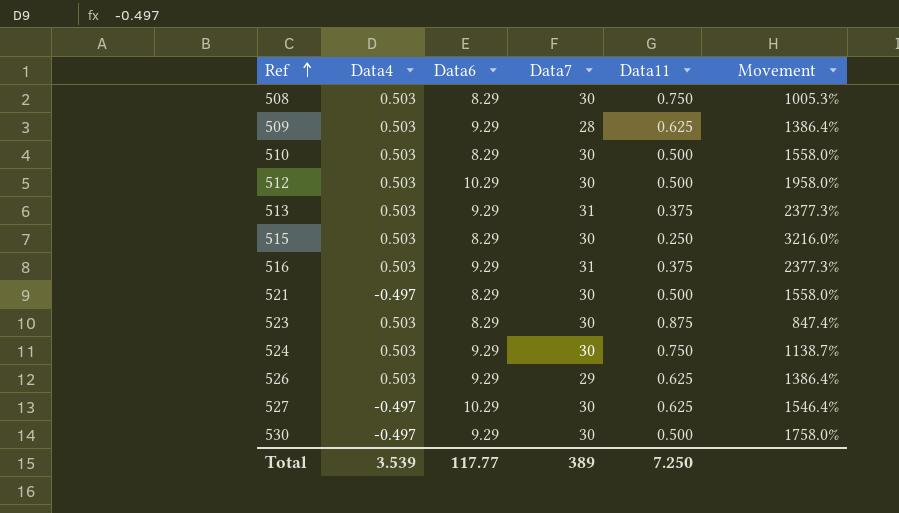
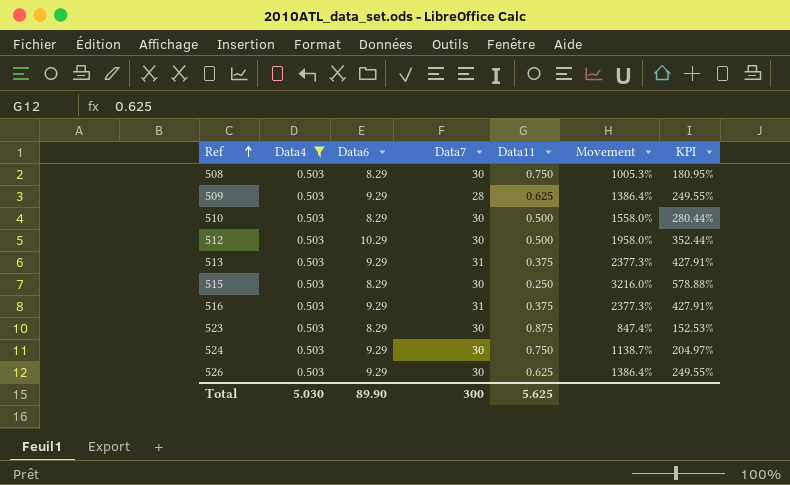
filter: none -> Data4 = 0.503
column KPI | formula: none -> [Movement] * 0.18
526 | Data7: 29 -> 30
Total | Data4: 3.539 -> 5.030
Total | Data6: 117.77 -> 89.90
Total | Data7: 389 -> 300
Total | Data11: 7.250 -> 5.625

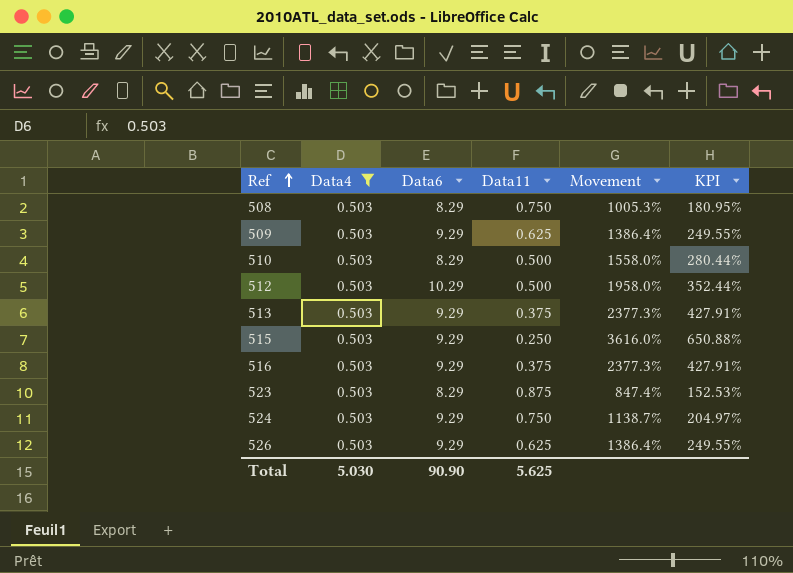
column Data7 | position: 4 -> none
515 | Data6: 8.29 -> 9.29
515 | Movement: 3216.0% -> 3616.0%
515 | KPI: 578.88% -> 650.88%
Total | Data6: 89.90 -> 90.90

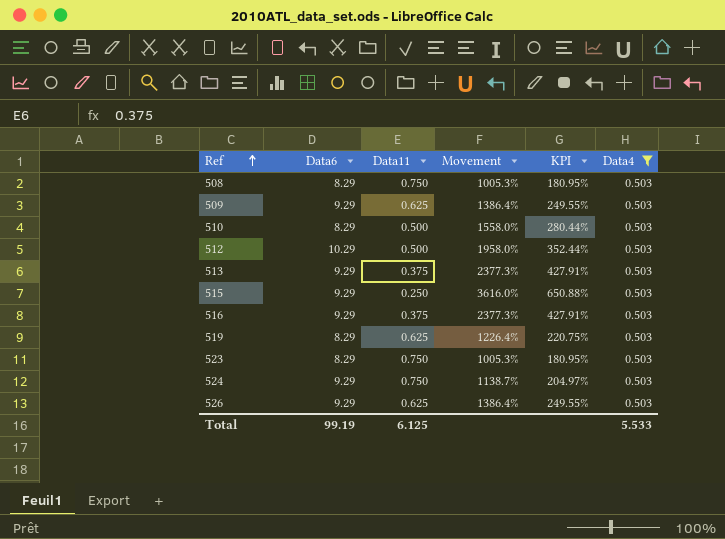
column Data4 | position: 2 -> 6
row 519: none -> 8.29 | 0.625 | 1226.4% | 220.75% | 0.503
523 | Data11: 0.875 -> 0.750
523 | Movement: 847.4% -> 1005.3%
523 | KPI: 152.53% -> 180.95%
Total | Data6: 90.90 -> 99.19
Total | Data11: 5.625 -> 6.125
Total | Data4: 5.030 -> 5.533

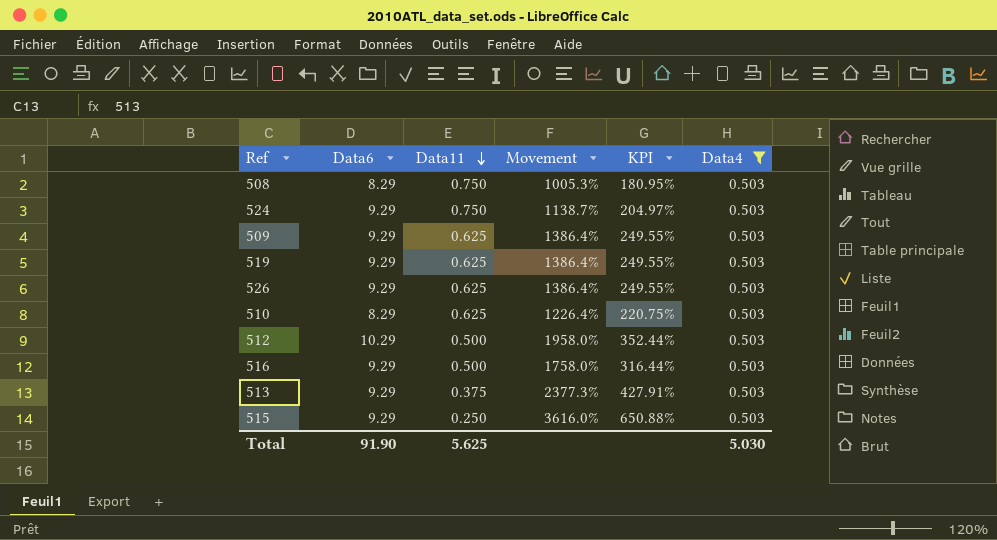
row order: Ref ascending -> Data11 descending
row 523: 8.29 | 0.750 | 1005.3% | 180.95% | 0.503 -> none
519 | Data6: 8.29 -> 9.29
519 | Movement: 1226.4% -> 1386.4%
519 | KPI: 220.75% -> 249.55%
510 | Data11: 0.500 -> 0.625
510 | Movement: 1558.0% -> 1226.4%
510 | KPI: 280.44% -> 220.75%
516 | Data11: 0.375 -> 0.500
516 | Movement: 2377.3% -> 1758.0%
516 | KPI: 427.91% -> 316.44%
Total | Data6: 99.19 -> 91.90
Total | Data11: 6.125 -> 5.625
Total | Data4: 5.533 -> 5.030

